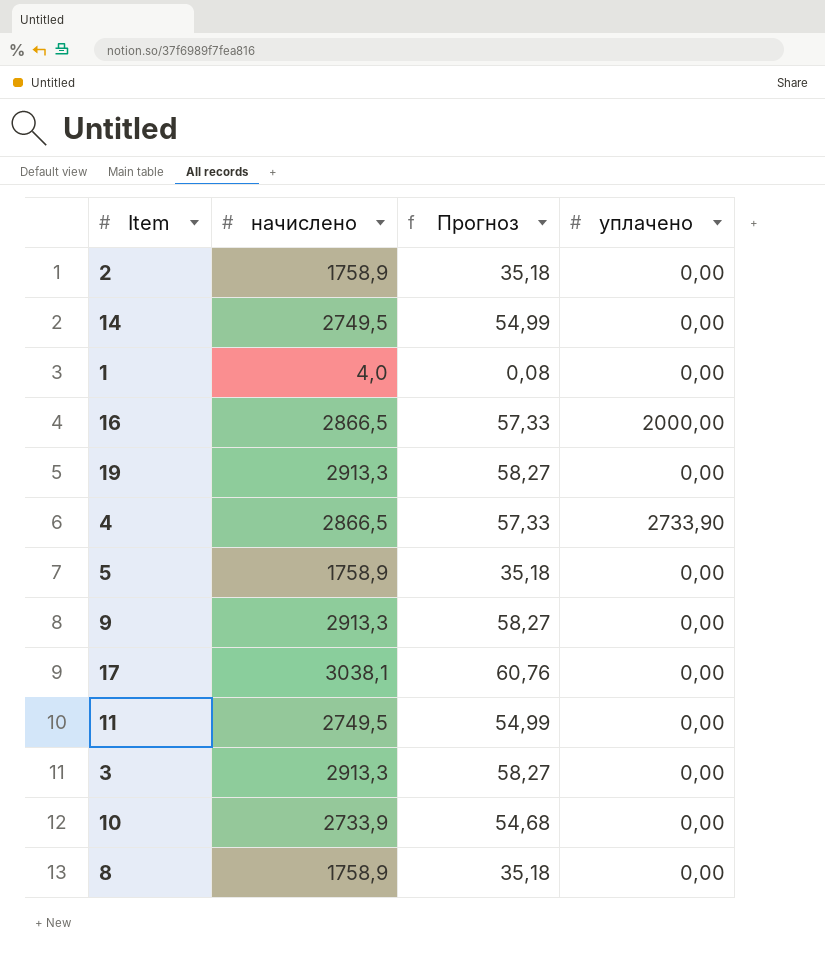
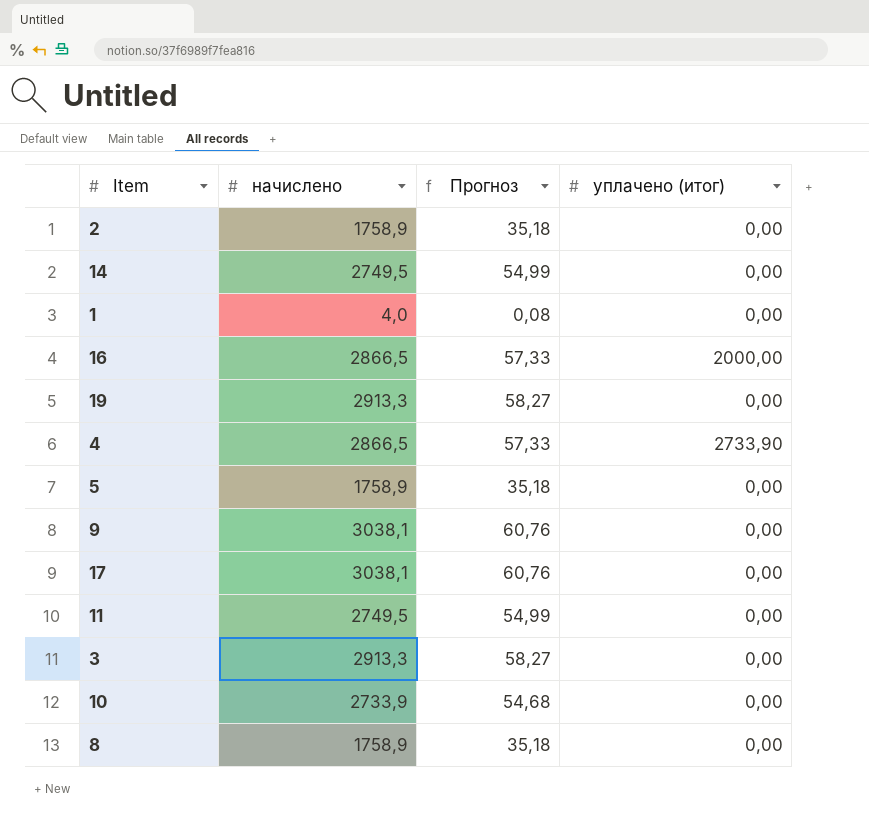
column name: уплачено -> уплачено (итог)
9 | начислено: 2913,3 -> 3038,1
9 | Прогноз: 58,27 -> 60,76

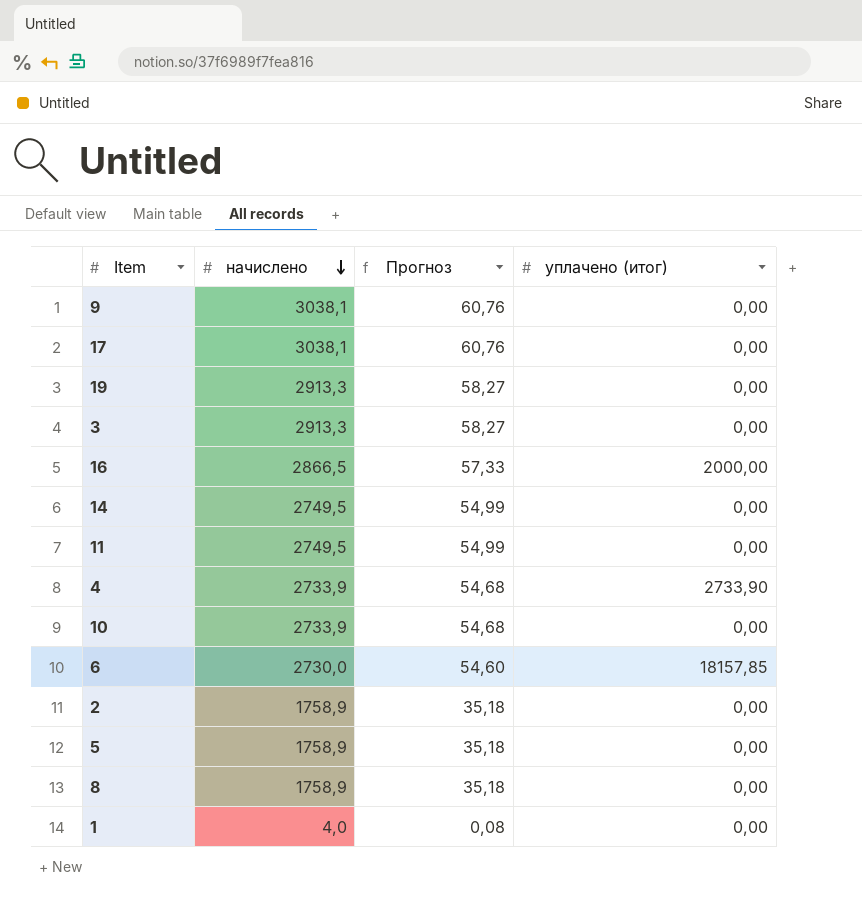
row order: none -> начислено descending
4 | начислено: 2866,5 -> 2733,9
4 | Прогноз: 57,33 -> 54,68
row 6: none -> 2730,0 | 54,60 | 18157,85

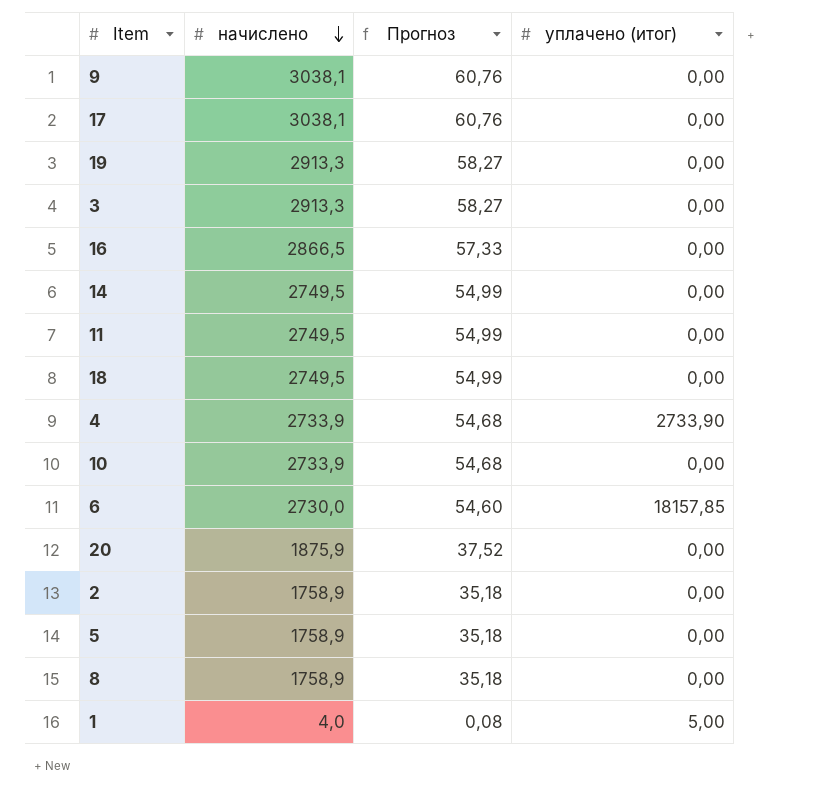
16 | уплачено (итог): 2000,00 -> 0,00
row 18: none -> 2749,5 | 54,99 | 0,00
row 20: none -> 1875,9 | 37,52 | 0,00
1 | уплачено (итог): 0,00 -> 5,00

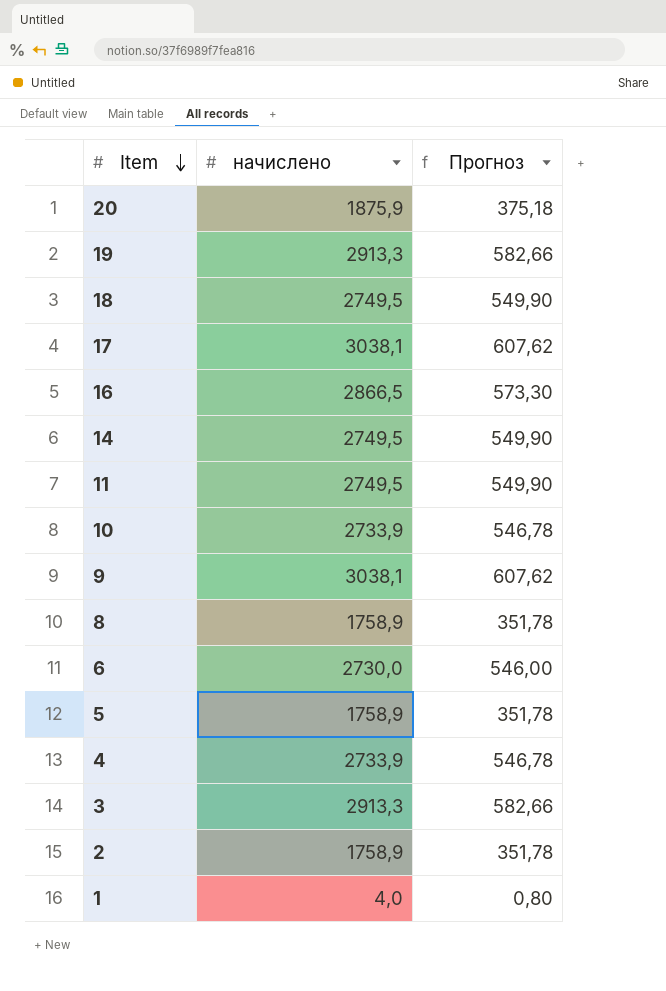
row order: начислено descending -> Item descending
column уплачено (итог) | position: 4 -> none
column Прогноз | formula: [начислено] * 0,02 -> [начислено] * 0,2

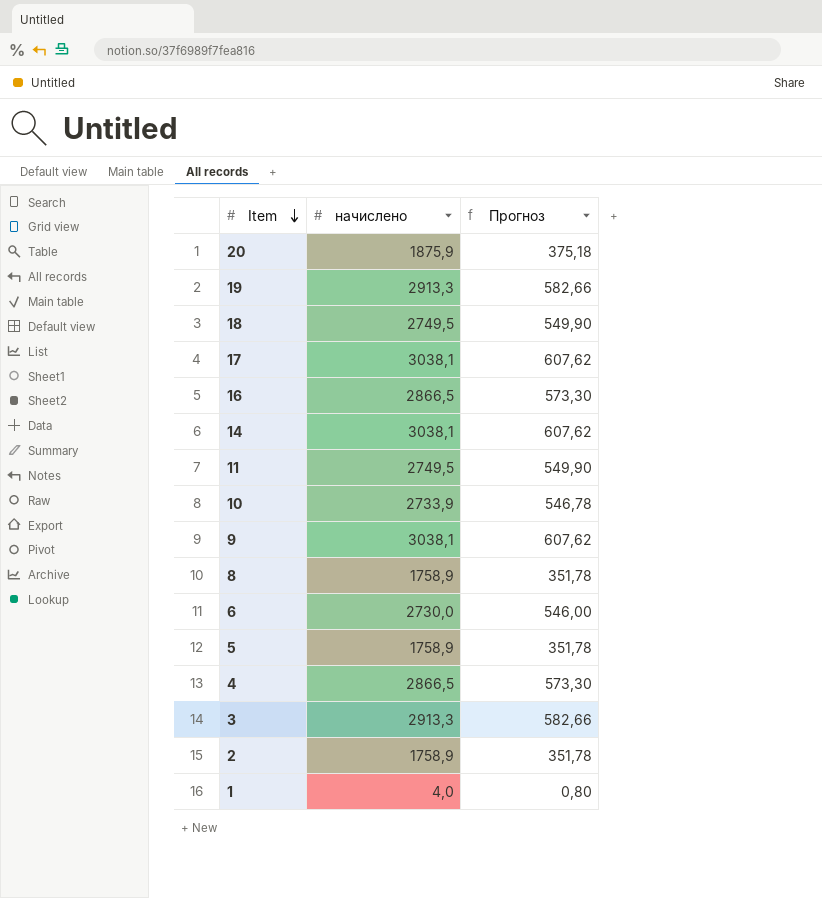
14 | начислено: 2749,5 -> 3038,1
14 | Прогноз: 549,90 -> 607,62
4 | начислено: 2733,9 -> 2866,5
4 | Прогноз: 546,78 -> 573,30

